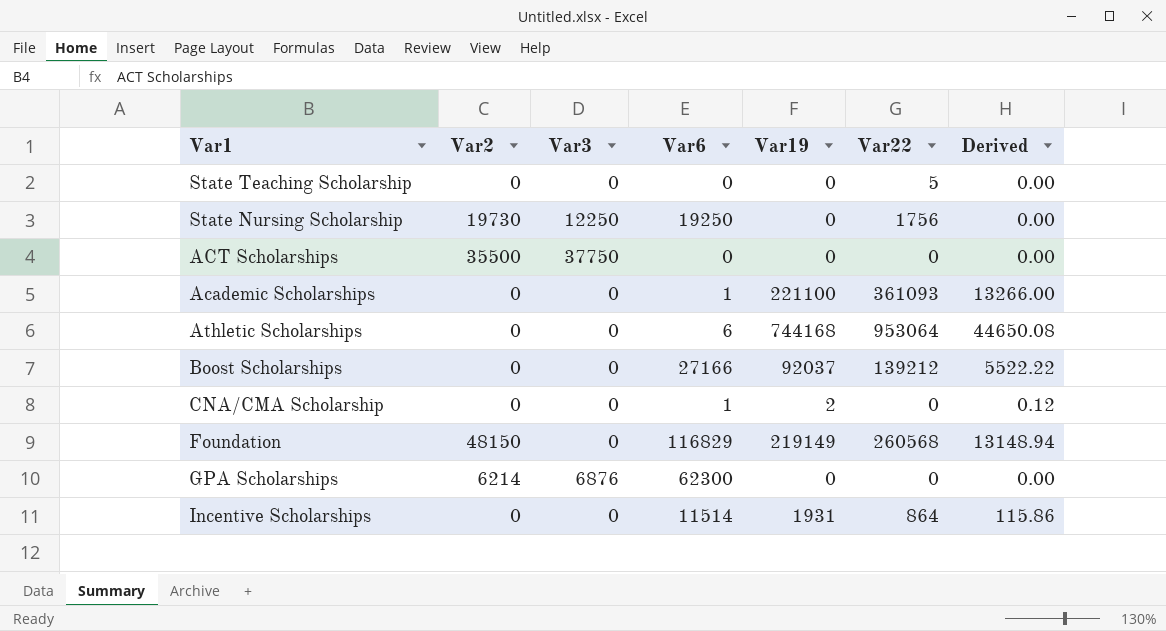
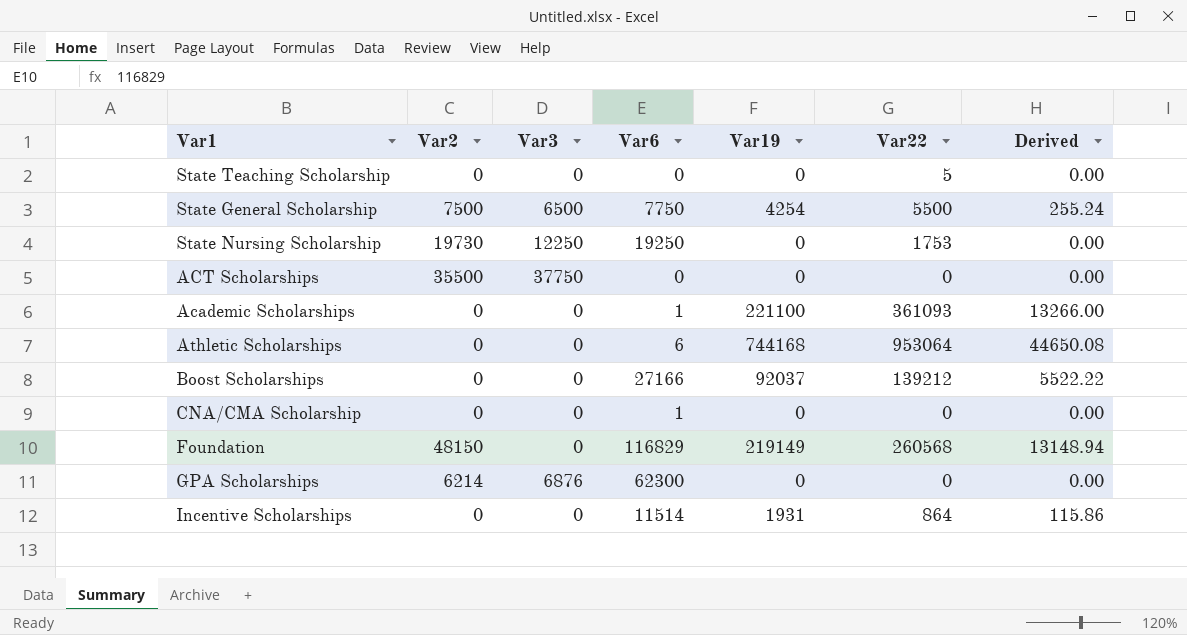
row State General Scholarship: none -> 7500 | 6500 | 7750 | 4254 | 5500 | 255.24
State Nursing Scholarship | Var22: 1756 -> 1753
CNA/CMA Scholarship | Var19: 2 -> 0
CNA/CMA Scholarship | Derived: 0.12 -> 0.00

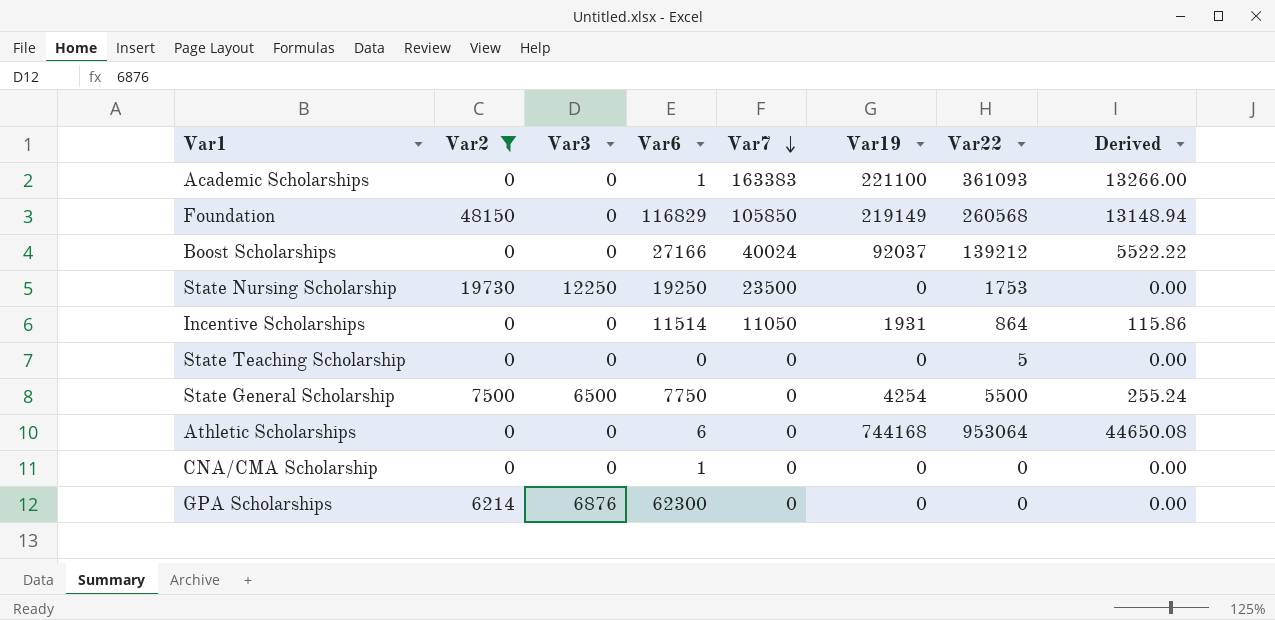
filter: none -> Var2 != 35500
row order: none -> Var7 descending
column Var7 | position: none -> 5

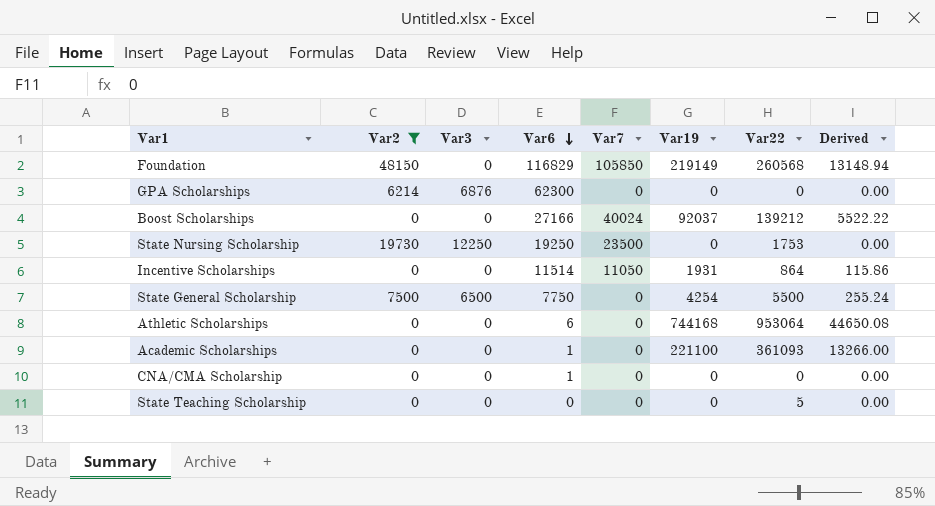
row order: Var7 descending -> Var6 descending
Academic Scholarships | Var7: 163383 -> 0

